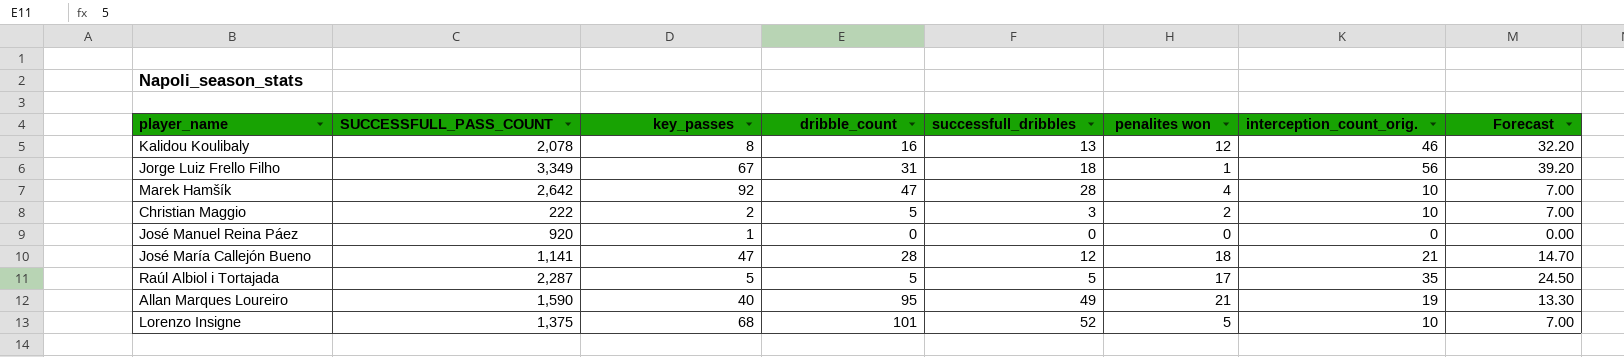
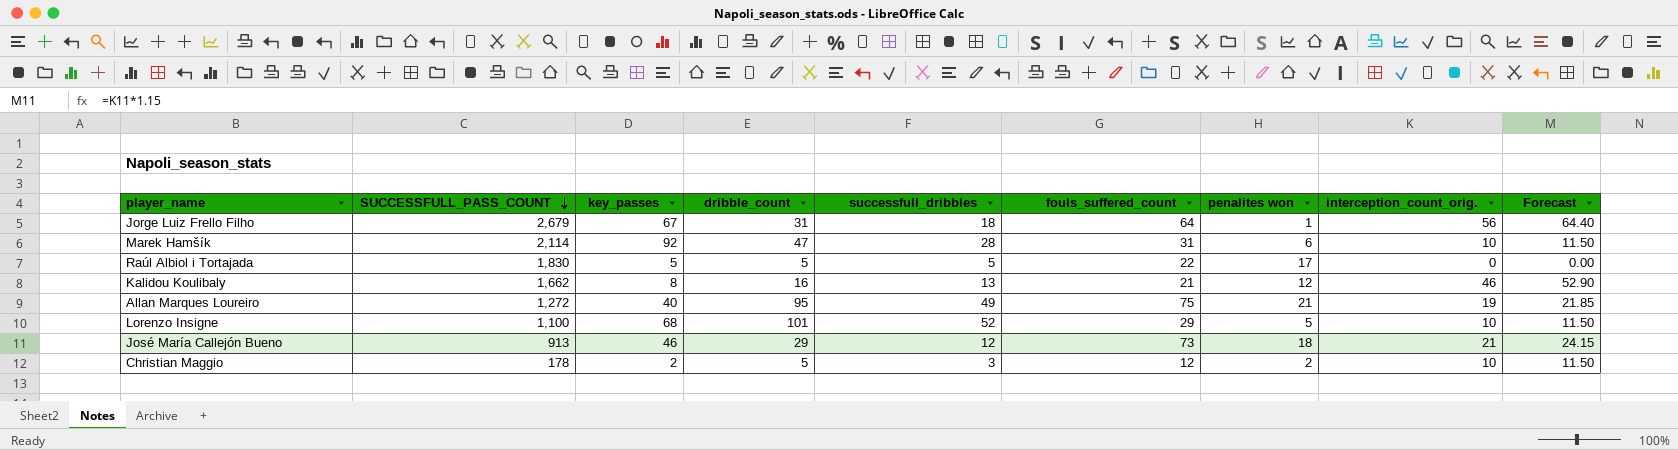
row order: none -> SUCCESSFULL_PASS_COUNT descending
column fouls_suffered_count | position: none -> 6
column Forecast | formula: [interception_count_orig.] * 0.7 -> [interception_count_orig.] * 1.15
row José Manuel Reina Páez: 920 | 1 | 0 | 0 | 0 | 0 | 0.00 -> none
Jorge Luiz Frello Filho | SUCCESSFULL_PASS_COUNT: 3,349 -> 2,679
Marek Hamšík | SUCCESSFULL_PASS_COUNT: 2,642 -> 2,114
Marek Hamšík | penalites won: 4 -> 6
Raúl Albiol i Tortajada | SUCCESSFULL_PASS_COUNT: 2,287 -> 1,830
Raúl Albiol i Tortajada | interception_count_orig.: 35 -> 0
Kalidou Koulibaly | SUCCESSFULL_PASS_COUNT: 2,078 -> 1,662
Allan Marques Loureiro | SUCCESSFULL_PASS_COUNT: 1,590 -> 1,272
Lorenzo Insigne | SUCCESSFULL_PASS_COUNT: 1,375 -> 1,100
José María Callejón Bueno | SUCCESSFULL_PASS_COUNT: 1,141 -> 913
José María Callejón Bueno | key_passes: 47 -> 46
José María Callejón Bueno | dribble_count: 28 -> 29
Christian Maggio | SUCCESSFULL_PASS_COUNT: 222 -> 178

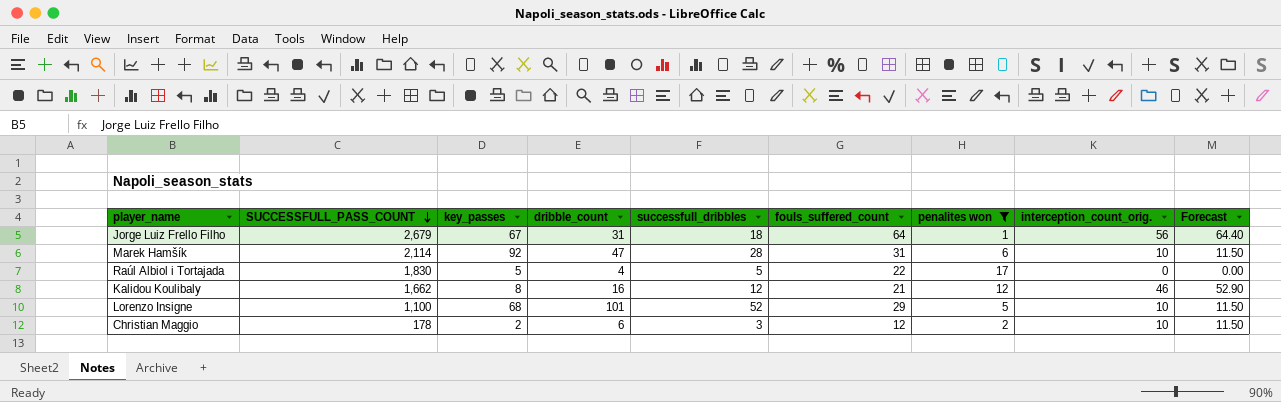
filter: none -> penalites won <= 17
Raúl Albiol i Tortajada | dribble_count: 5 -> 4
Kalidou Koulibaly | successfull_dribbles: 13 -> 12
Christian Maggio | dribble_count: 5 -> 6

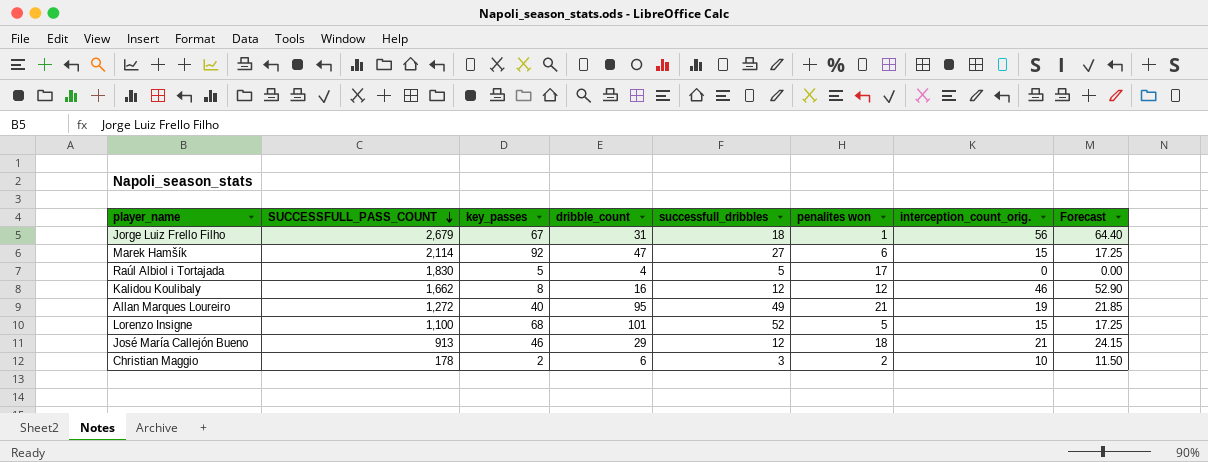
filter: penalites won <= 17 -> none
column fouls_suffered_count | position: 6 -> none
Marek Hamšík | successfull_dribbles: 28 -> 27
Marek Hamšík | interception_count_orig.: 10 -> 15
Marek Hamšík | Forecast: 11.50 -> 17.25
Lorenzo Insigne | interception_count_orig.: 10 -> 15
Lorenzo Insigne | Forecast: 11.50 -> 17.25

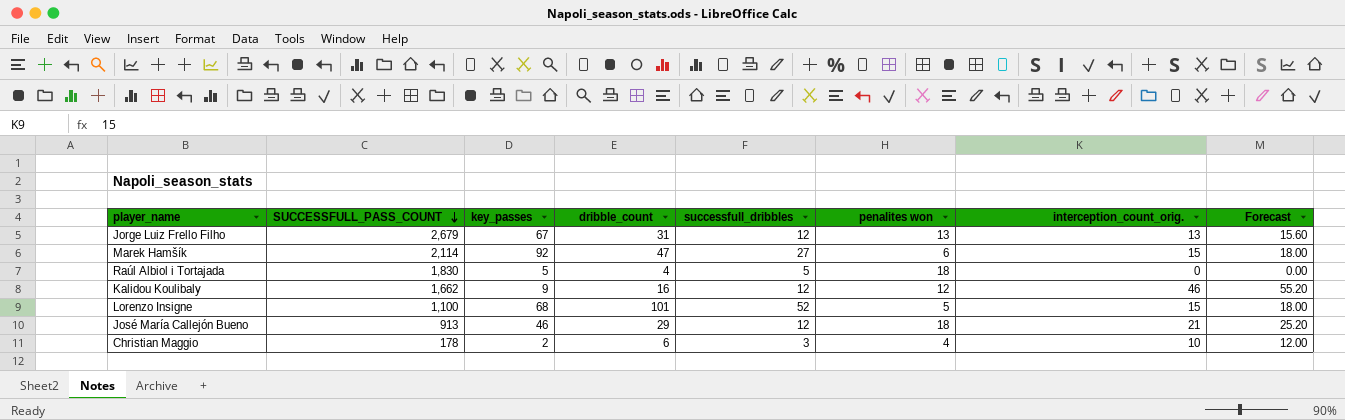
column Forecast | formula: [interception_count_orig.] * 1.15 -> [interception_count_orig.] * 1.2
row Allan Marques Loureiro: 1,272 | 40 | 95 | 49 | 21 | 19 | 21.85 -> none
Jorge Luiz Frello Filho | successfull_dribbles: 18 -> 12
Jorge Luiz Frello Filho | penalites won: 1 -> 13
Jorge Luiz Frello Filho | interception_count_orig.: 56 -> 13
Raúl Albiol i Tortajada | penalites won: 17 -> 18
Kalidou Koulibaly | key_passes: 8 -> 9
Christian Maggio | penalites won: 2 -> 4

